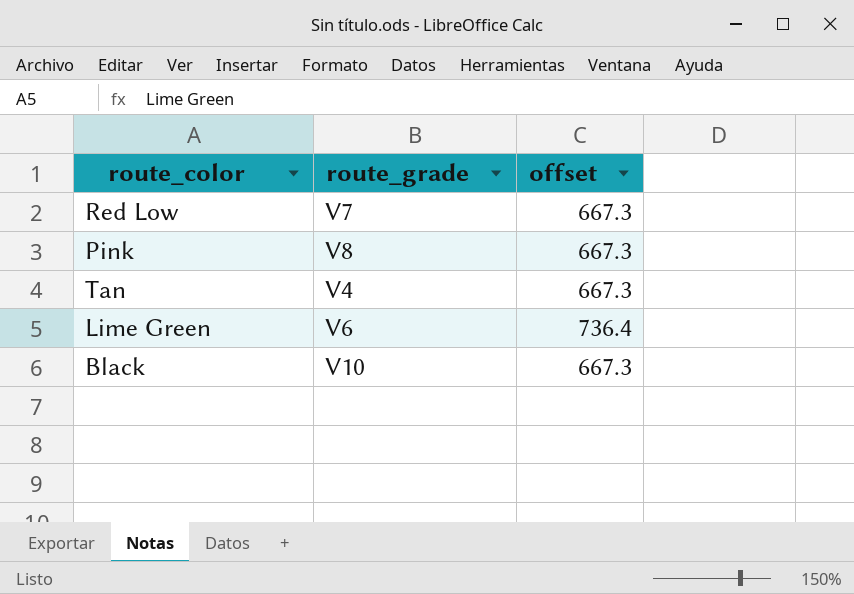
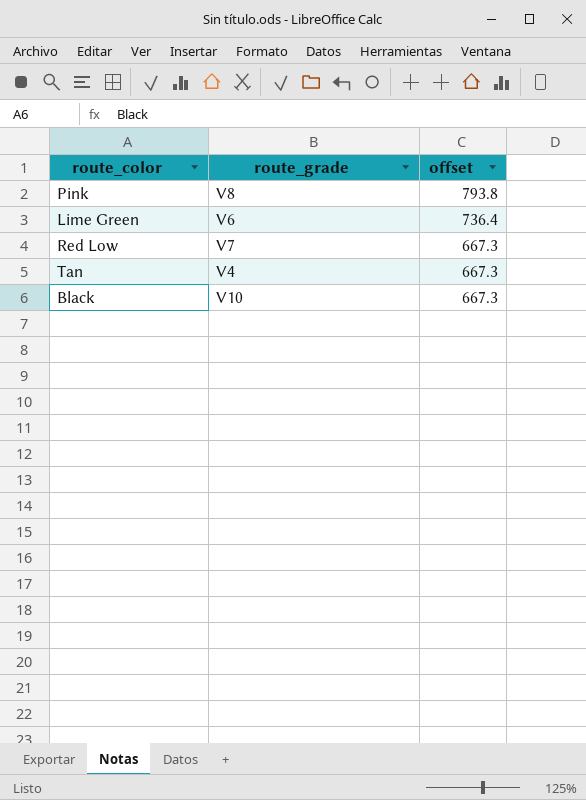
row order: none -> offset descending
Pink | offset: 667.3 -> 793.8

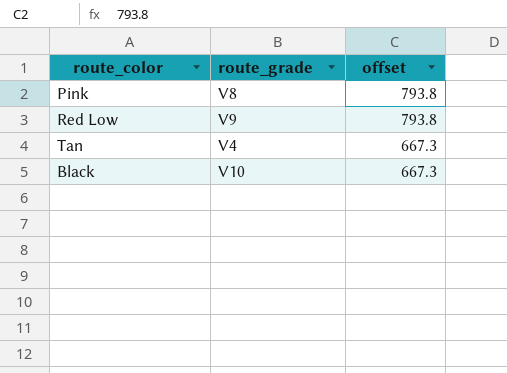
row Lime Green: V6 | 736.4 -> none
Red Low | route_grade: V7 -> V9
Red Low | offset: 667.3 -> 793.8

